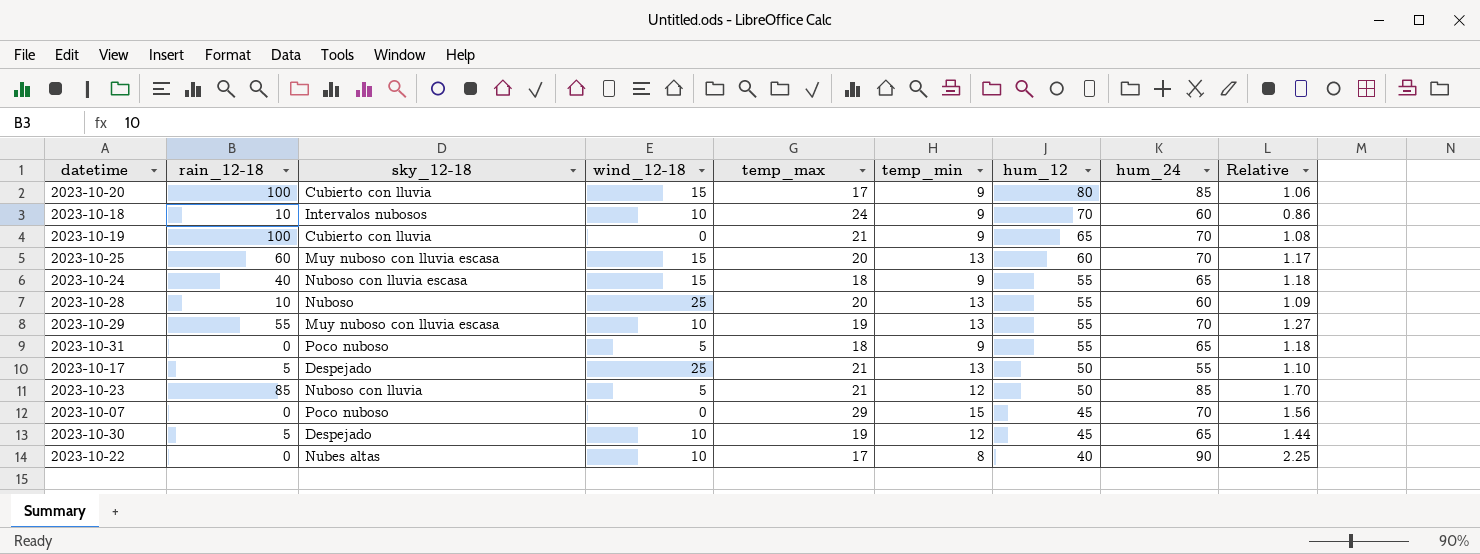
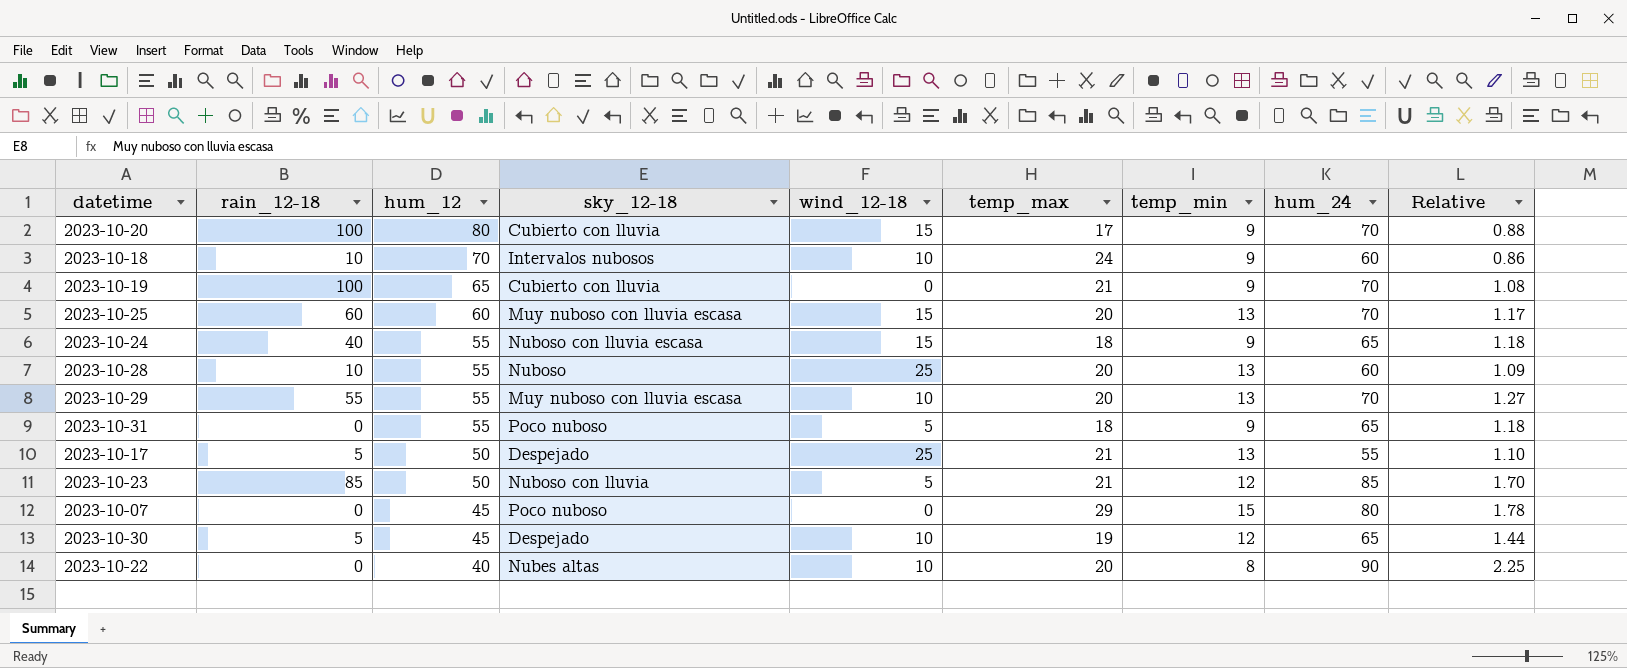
column hum_12 | position: 7 -> 3
2023-10-20 | hum_24: 85 -> 70
2023-10-20 | Relative: 1.06 -> 0.88
2023-10-29 | temp_max: 19 -> 20
2023-10-07 | hum_24: 70 -> 80
2023-10-07 | Relative: 1.56 -> 1.78
2023-10-22 | temp_max: 17 -> 20

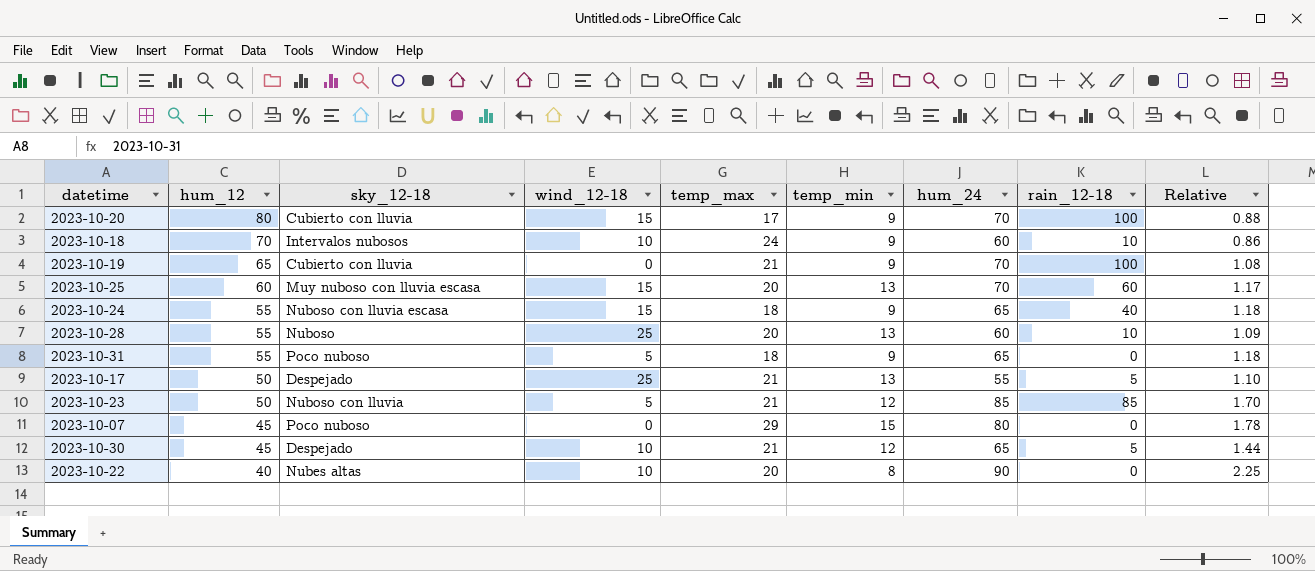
column rain_12-18 | position: 2 -> 8
row 2023-10-29: 55 | 55 | Muy nuboso con lluvia escasa | 10 | 20 | 13 | 70 | 1.27 -> none
2023-10-30 | temp_max: 19 -> 21

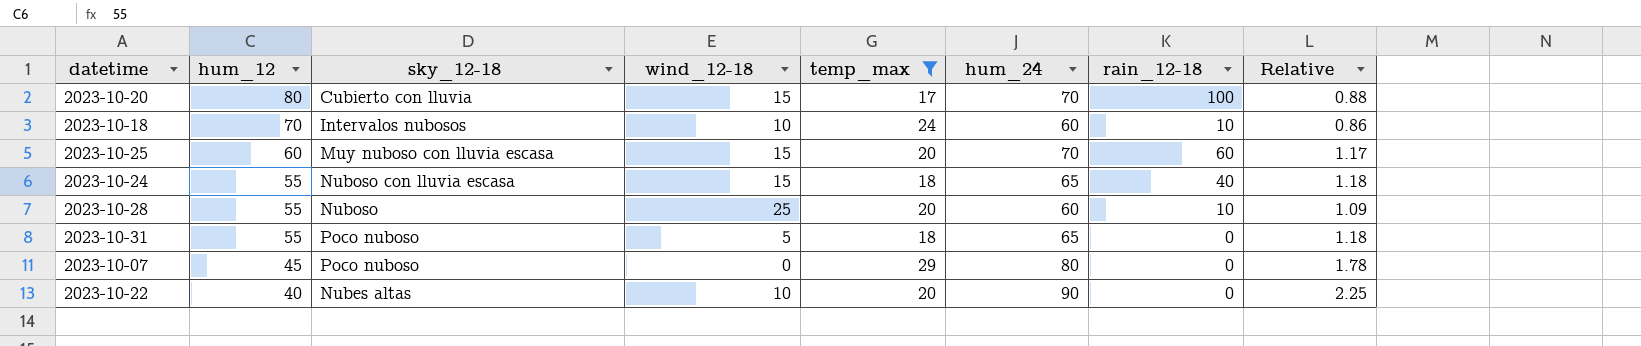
filter: none -> temp_max != 21
column temp_min | position: 6 -> none

